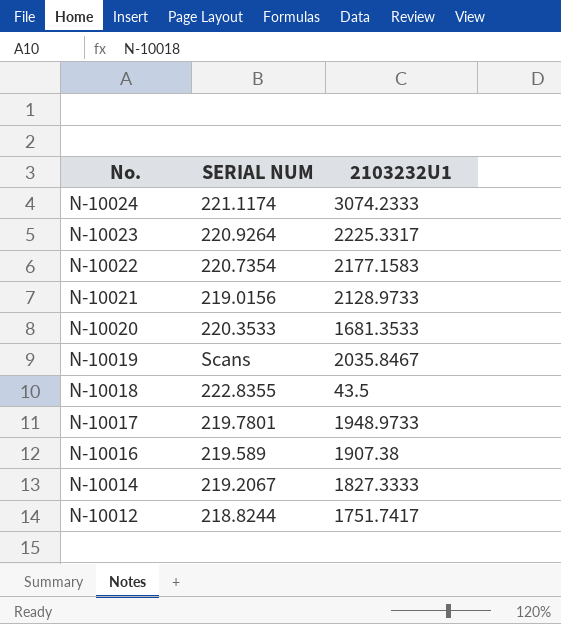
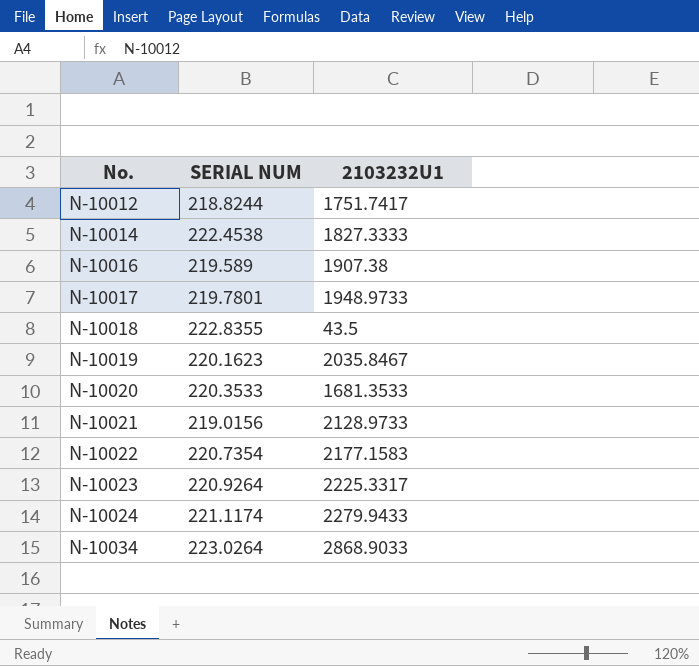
row order: No. descending -> No. ascending
N-10014 | SERIAL NUM: 219.2067 -> 222.4538
N-10019 | SERIAL NUM: Scans -> 220.1623
N-10024 | 2103232U1: 3074.2333 -> 2279.9433
row N-10034: none -> 223.0264 | 2868.9033

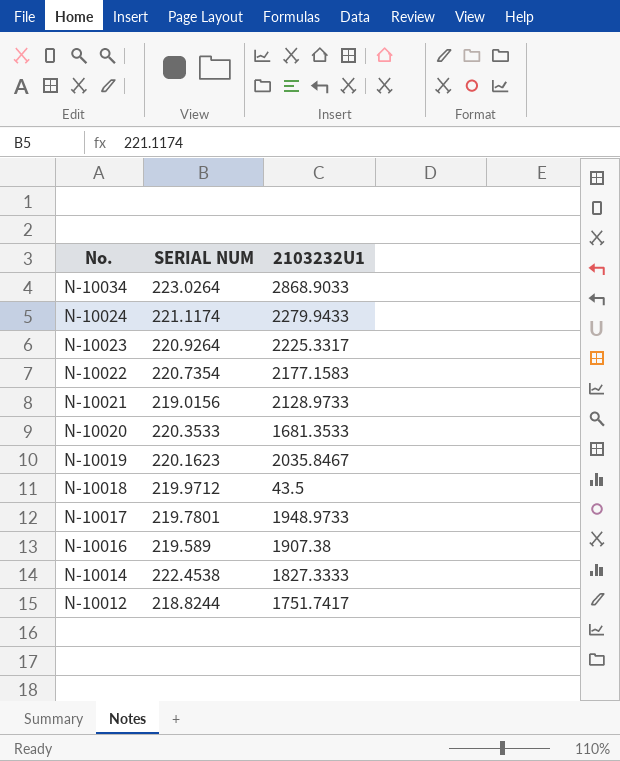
row order: No. ascending -> No. descending
N-10018 | SERIAL NUM: 222.8355 -> 219.9712

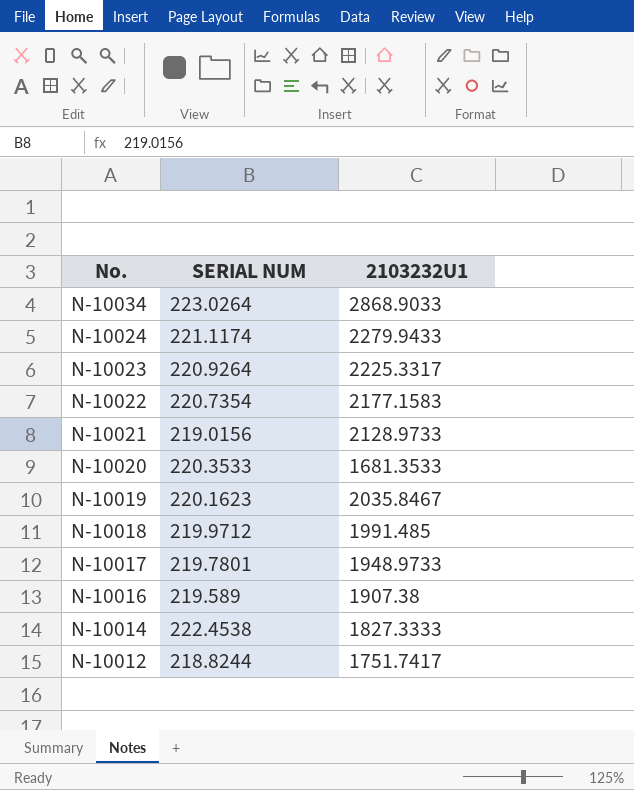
N-10018 | 2103232U1: 43.5 -> 1991.485

